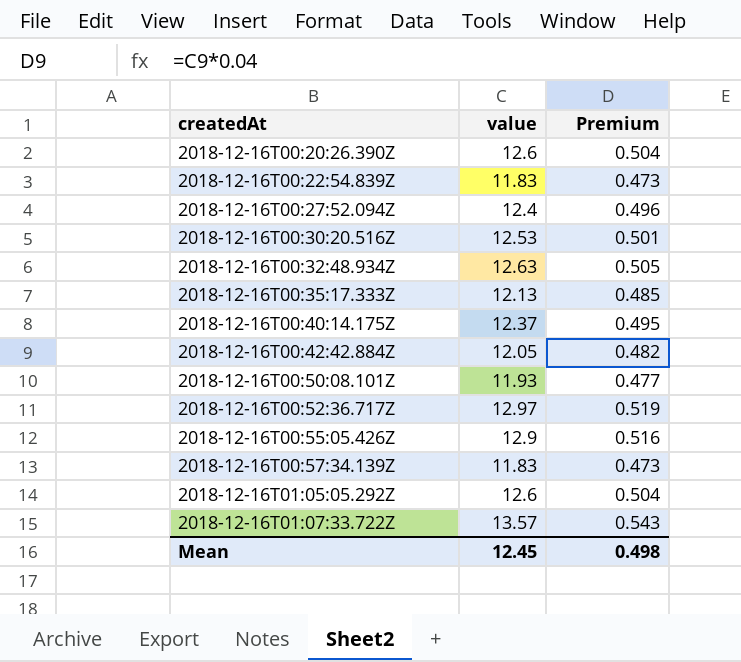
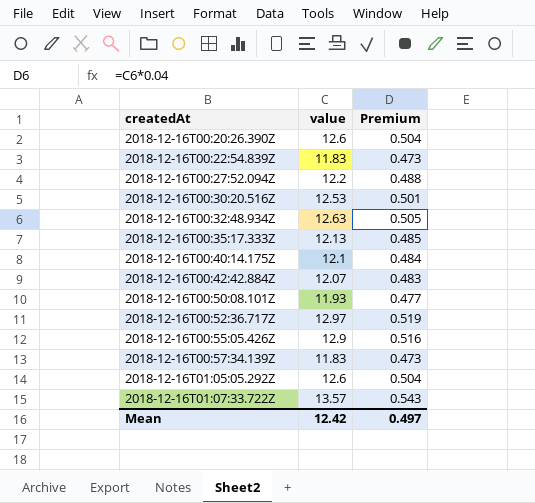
2018-12-16T00:27:52.094Z | value: 12.4 -> 12.2
2018-12-16T00:27:52.094Z | Premium: 0.496 -> 0.488
2018-12-16T00:40:14.175Z | value: 12.37 -> 12.1
2018-12-16T00:40:14.175Z | Premium: 0.495 -> 0.484
2018-12-16T00:42:42.884Z | value: 12.05 -> 12.07
2018-12-16T00:42:42.884Z | Premium: 0.482 -> 0.483
Mean | value: 12.45 -> 12.42
Mean | Premium: 0.498 -> 0.497

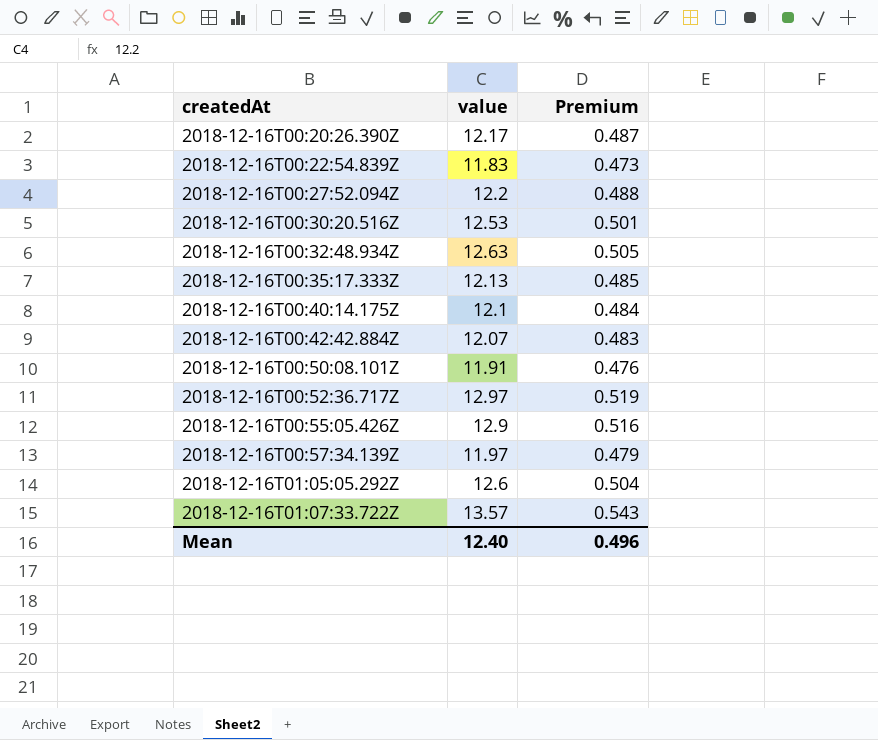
2018-12-16T00:20:26.390Z | value: 12.6 -> 12.17
2018-12-16T00:20:26.390Z | Premium: 0.504 -> 0.487
2018-12-16T00:50:08.101Z | value: 11.93 -> 11.91
2018-12-16T00:50:08.101Z | Premium: 0.477 -> 0.476
2018-12-16T00:57:34.139Z | value: 11.83 -> 11.97
2018-12-16T00:57:34.139Z | Premium: 0.473 -> 0.479
Mean | value: 12.42 -> 12.40
Mean | Premium: 0.497 -> 0.496

